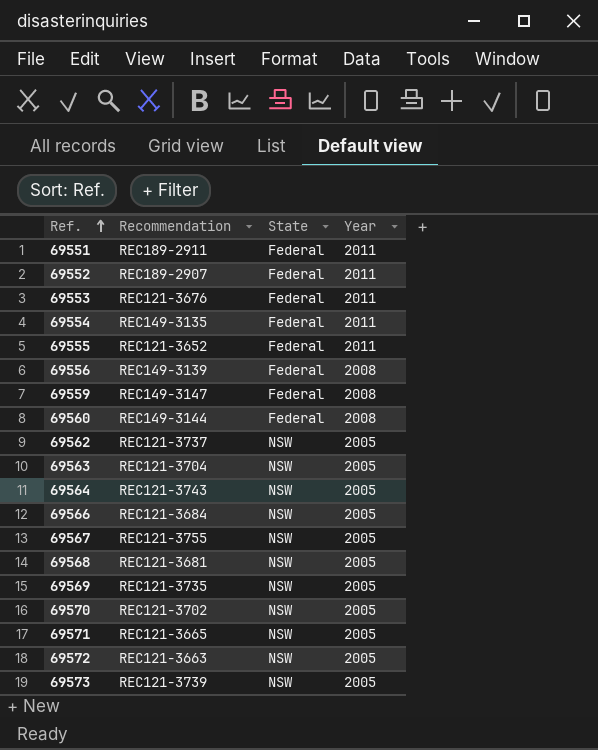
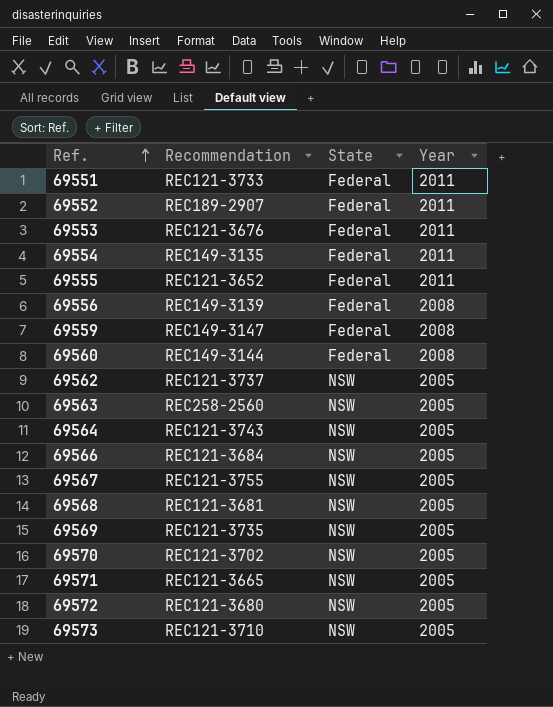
69551 | Recommendation: REC189-2911 -> REC121-3733
69563 | Recommendation: REC121-3704 -> REC258-2560
69572 | Recommendation: REC121-3663 -> REC121-3680
69573 | Recommendation: REC121-3739 -> REC121-3710

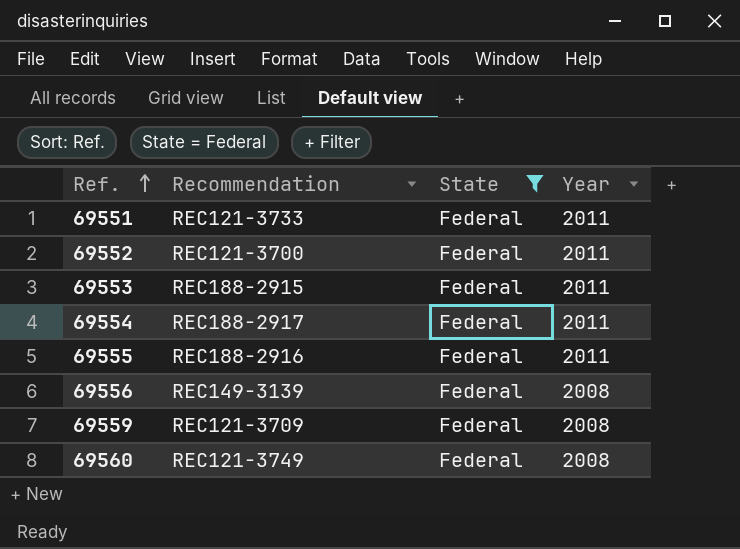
filter: none -> State = Federal
69552 | Recommendation: REC189-2907 -> REC121-3700
69553 | Recommendation: REC121-3676 -> REC188-2915
69554 | Recommendation: REC149-3135 -> REC188-2917
69555 | Recommendation: REC121-3652 -> REC188-2916
69559 | Recommendation: REC149-3147 -> REC121-3709
69560 | Recommendation: REC149-3144 -> REC121-3749

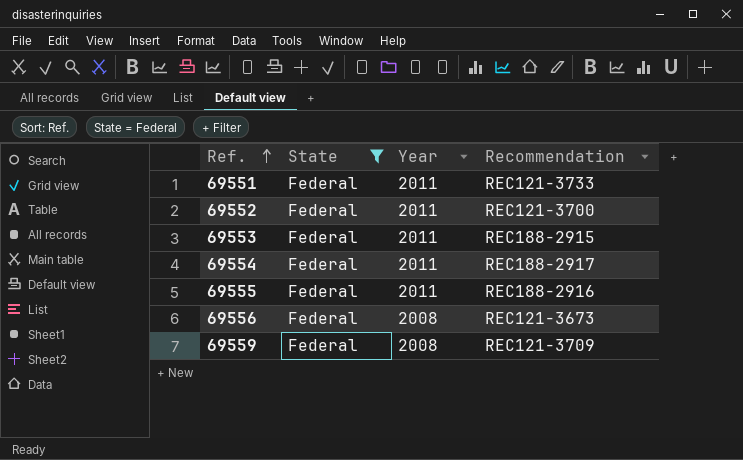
column Recommendation | position: 2 -> 4
row 69560: REC121-3749 | Federal | 2008 -> none
69556 | Recommendation: REC149-3139 -> REC121-3673

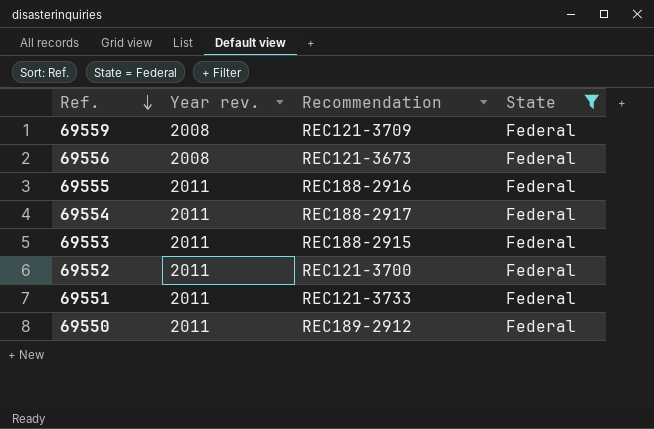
row order: Ref. ascending -> Ref. descending
column name: Year -> Year rev.
column State | position: 2 -> 4
row 69550: none -> 2011 | REC189-2912 | Federal

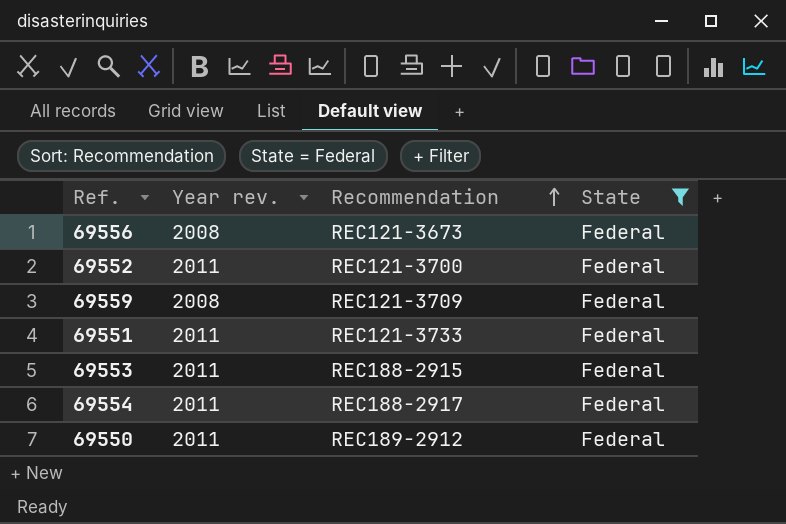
row order: Ref. descending -> Recommendation ascending
row 69555: 2011 | REC188-2916 | Federal -> none

